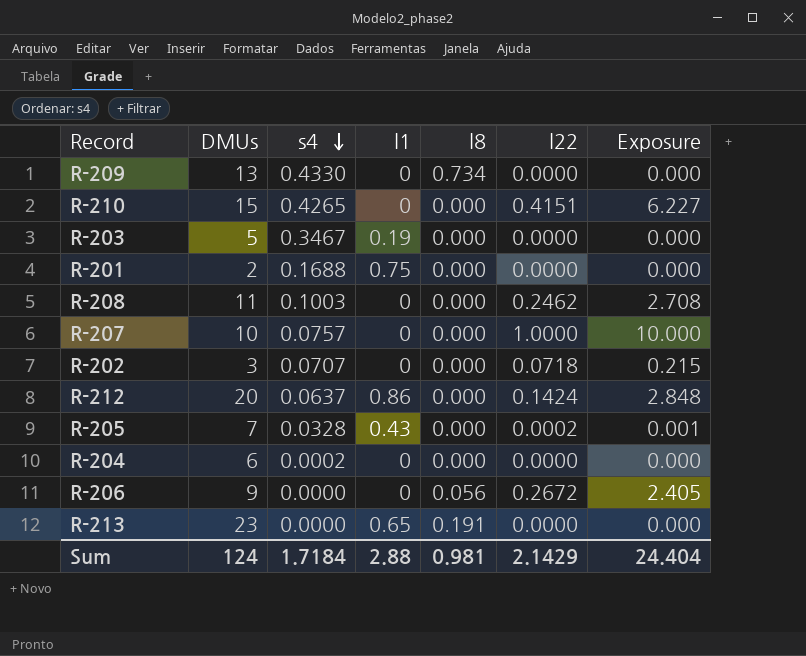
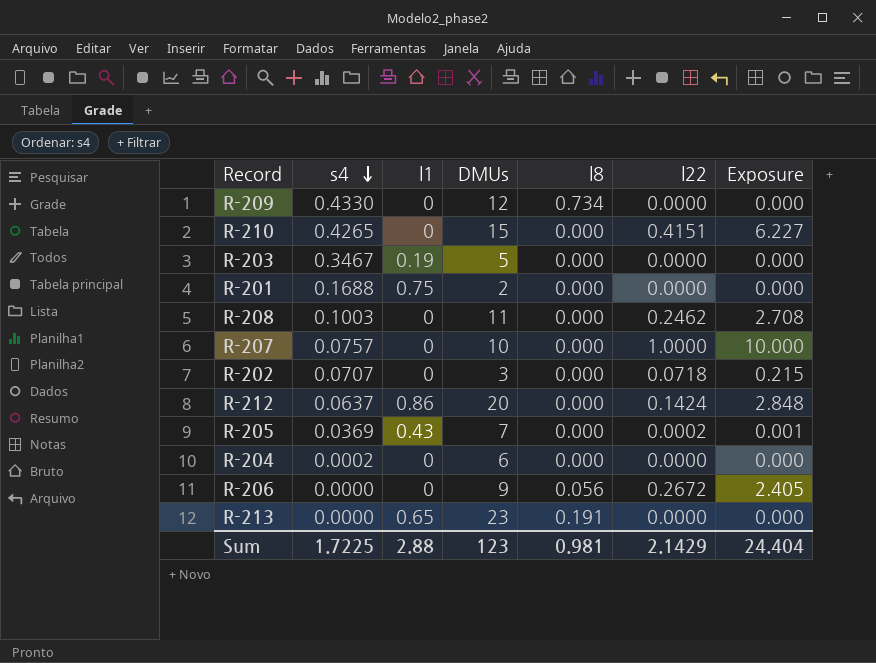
column DMUs | position: 2 -> 4
R-209 | DMUs: 13 -> 12
R-205 | s4: 0.0328 -> 0.0369
Sum | s4: 1.7184 -> 1.7225
Sum | DMUs: 124 -> 123

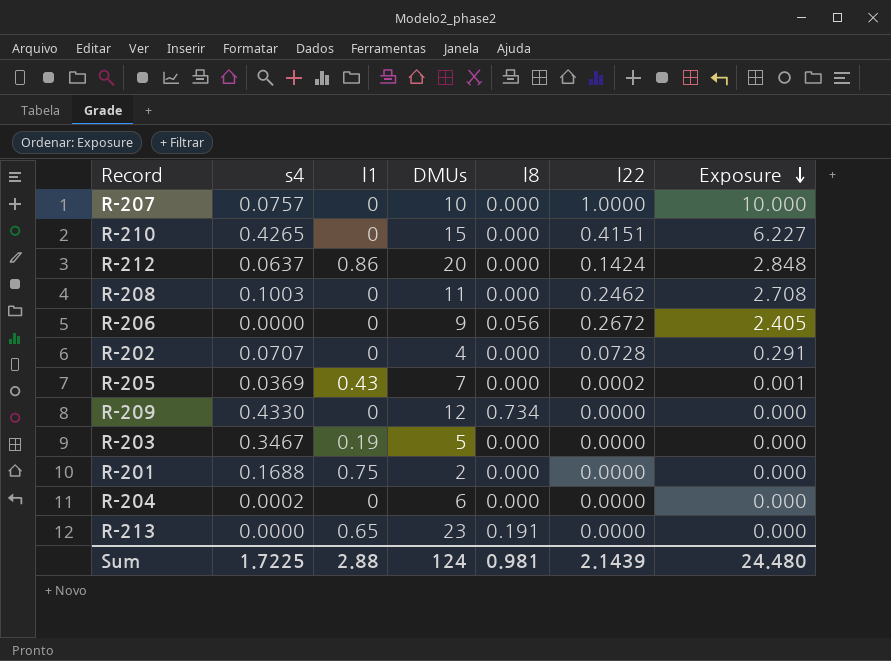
row order: s4 descending -> Exposure descending
R-202 | DMUs: 3 -> 4
R-202 | l22: 0.0718 -> 0.0728
R-202 | Exposure: 0.215 -> 0.291
Sum | DMUs: 123 -> 124
Sum | l22: 2.1429 -> 2.1439
Sum | Exposure: 24.404 -> 24.480

